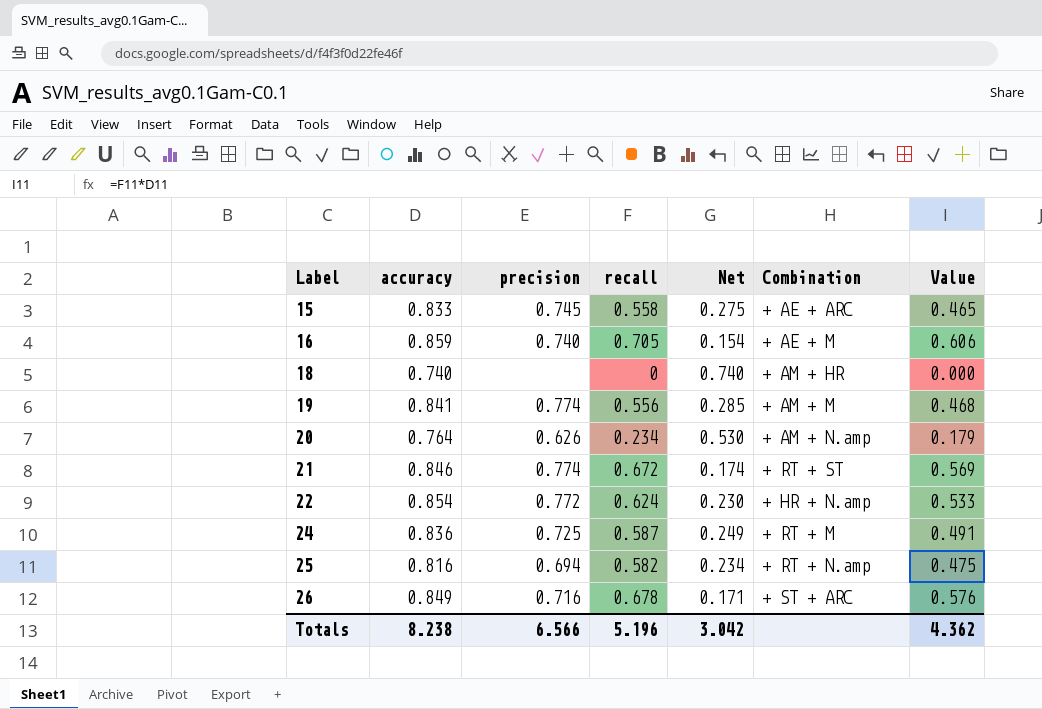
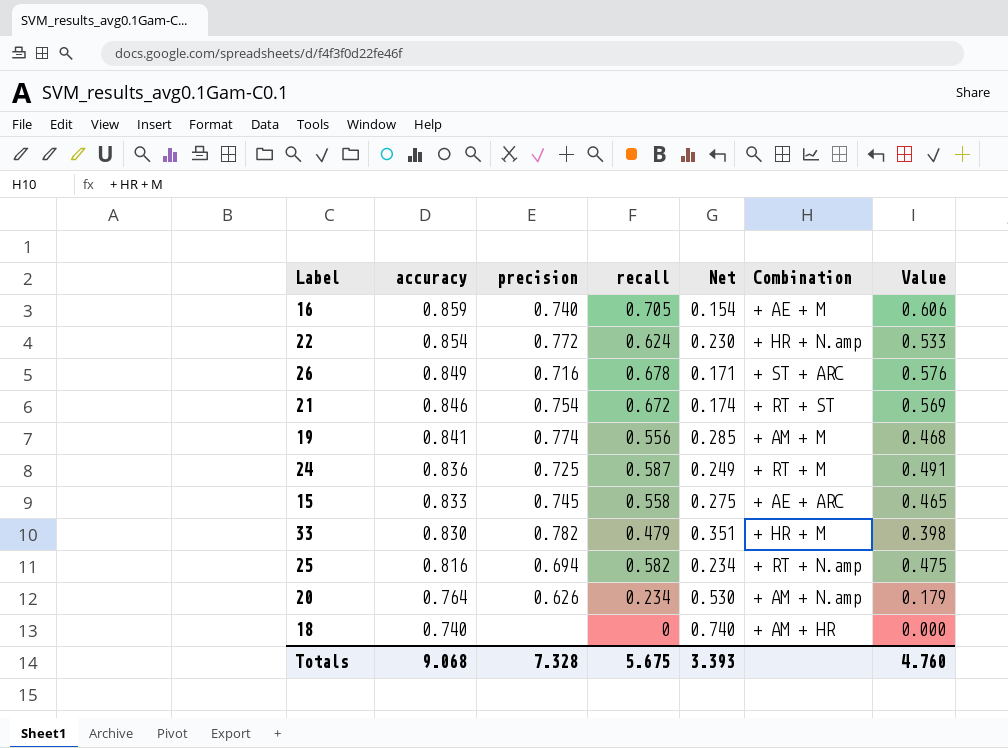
row order: Label ascending -> accuracy descending
21 | precision: 0.774 -> 0.754
row 33: none -> 0.830 | 0.782 | 0.479 | 0.351 | + HR + M | 0.398
Totals | accuracy: 8.238 -> 9.068
Totals | precision: 6.566 -> 7.328
Totals | recall: 5.196 -> 5.675
Totals | Net: 3.042 -> 3.393
Totals | Value: 4.362 -> 4.760

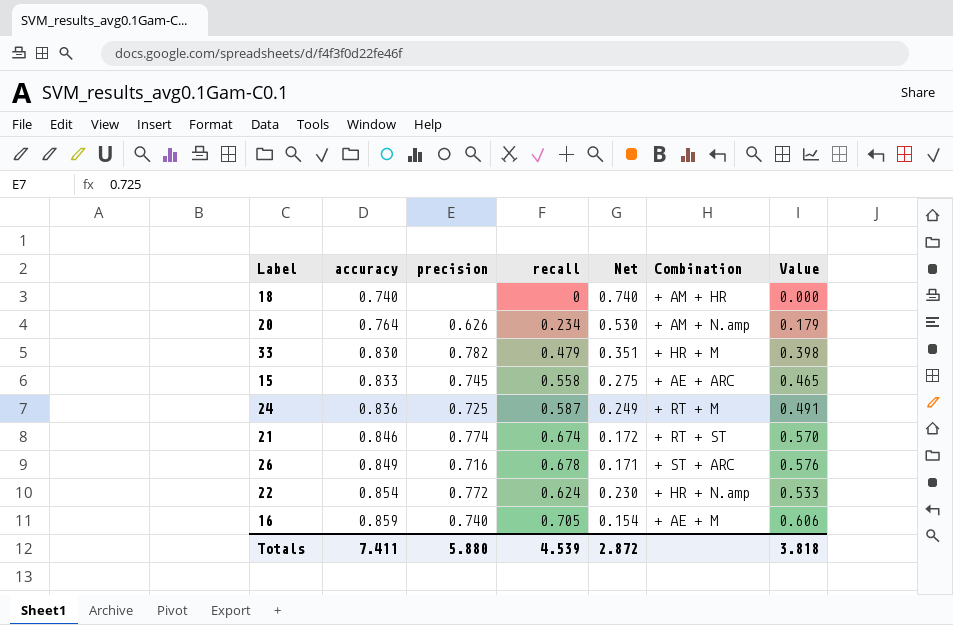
row order: accuracy descending -> accuracy ascending
row 19: 0.841 | 0.774 | 0.556 | 0.285 | + AM + M | 0.468 -> none
row 25: 0.816 | 0.694 | 0.582 | 0.234 | + RT + N.amp | 0.475 -> none
21 | precision: 0.754 -> 0.774
21 | recall: 0.672 -> 0.674
21 | Net: 0.174 -> 0.172
21 | Value: 0.569 -> 0.570
Totals | accuracy: 9.068 -> 7.411
Totals | precision: 7.328 -> 5.880
Totals | recall: 5.675 -> 4.539
Totals | Net: 3.393 -> 2.872
Totals | Value: 4.760 -> 3.818

